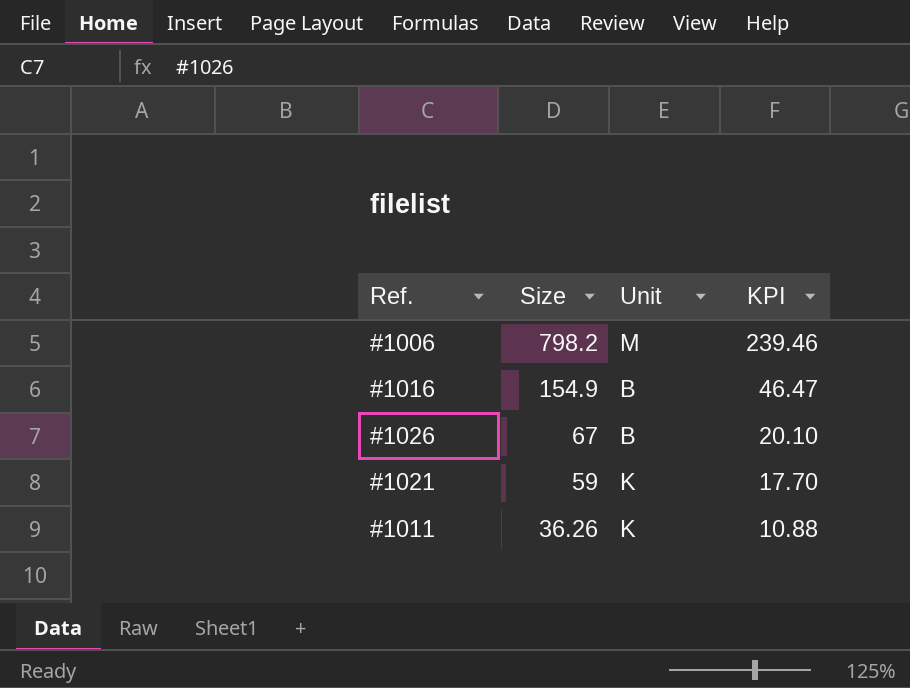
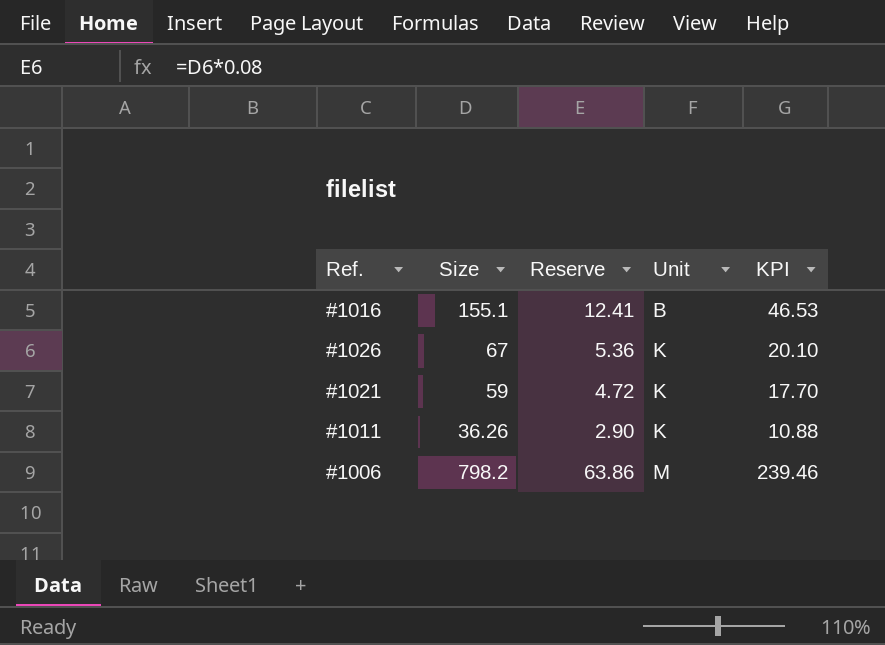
row order: Size descending -> Unit ascending
column Reserve | formula: none -> [Size] * 0.08
#1016 | Size: 154.9 -> 155.1
#1016 | KPI: 46.47 -> 46.53
#1026 | Unit: B -> K

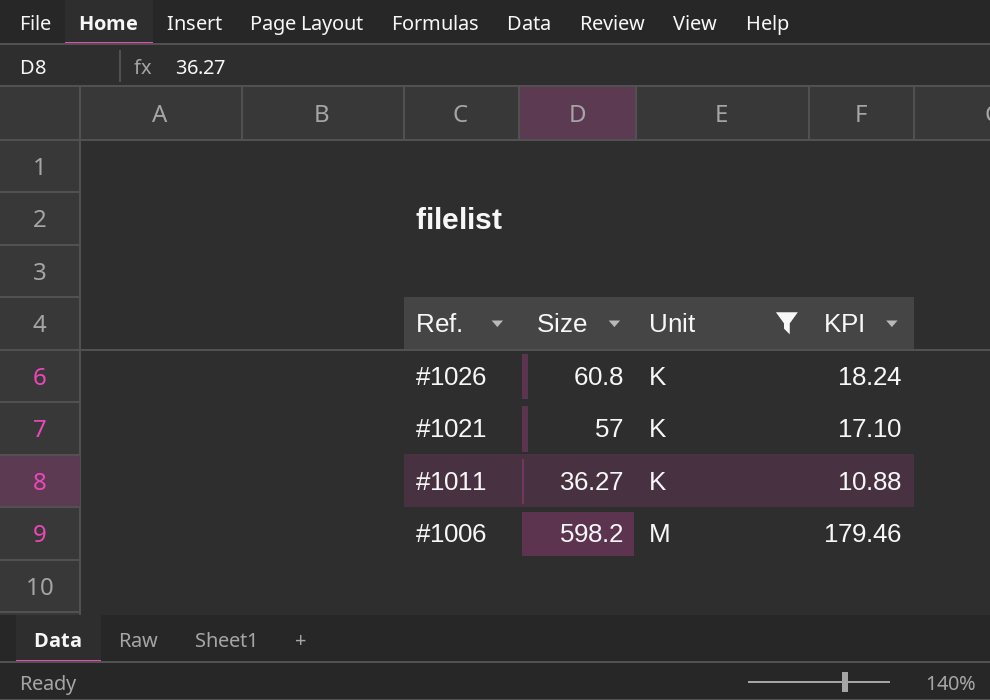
filter: none -> Unit != B
column Reserve | formula: [Size] * 0.08 -> none
#1026 | Size: 67 -> 60.8
#1026 | KPI: 20.10 -> 18.24
#1021 | Size: 59 -> 57
#1021 | KPI: 17.70 -> 17.10
#1011 | Size: 36.26 -> 36.27
#1006 | Size: 798.2 -> 598.2
#1006 | KPI: 239.46 -> 179.46

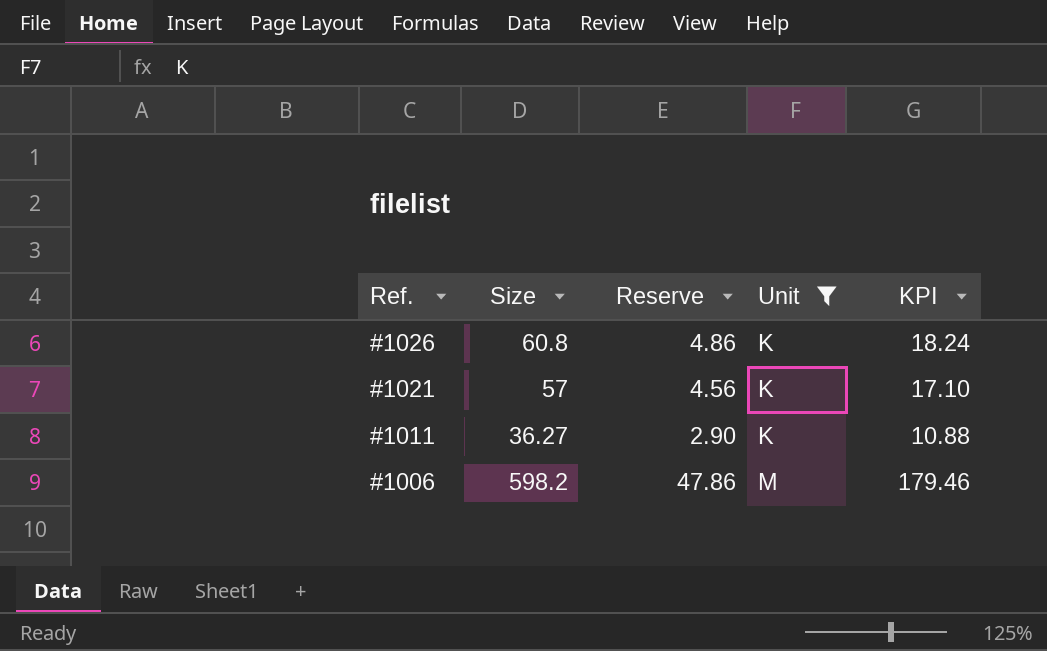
column Reserve | formula: none -> [Size] * 0.08

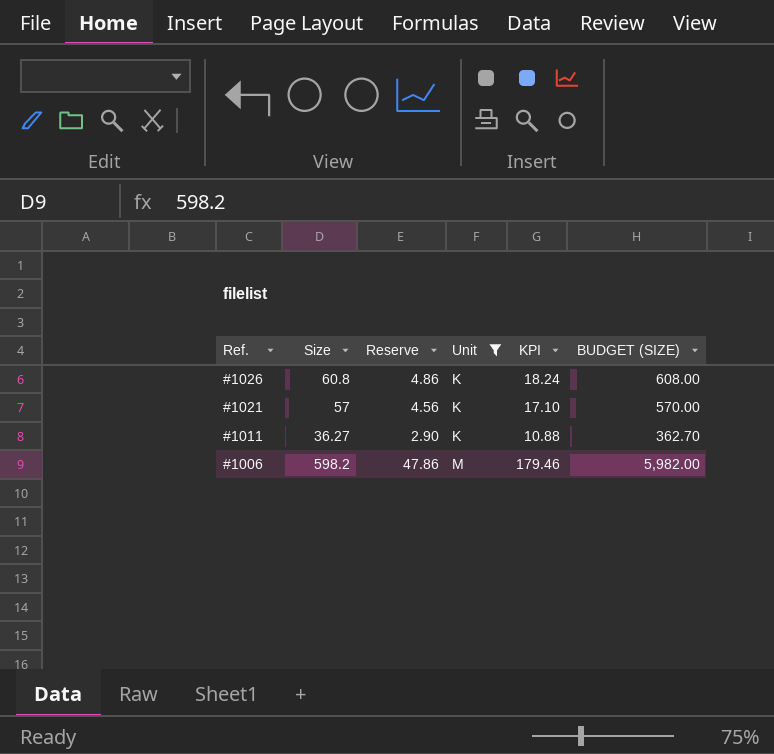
column BUDGET (SIZE) | formula: none -> [Size] * 10

